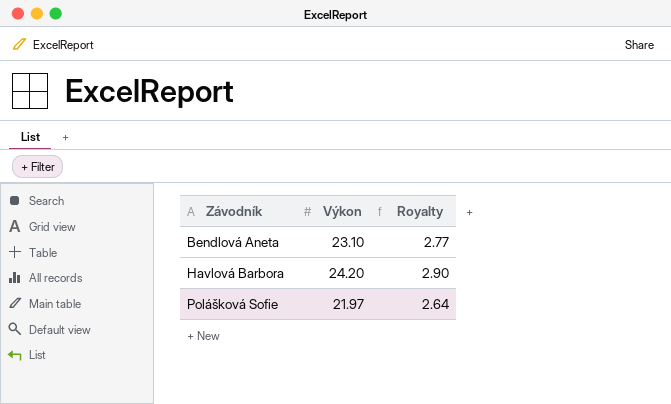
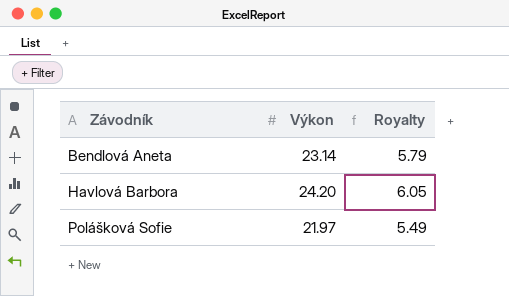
column Royalty | formula: [Výkon] * 0.12 -> [Výkon] * 0.25
Bendlová Aneta | Výkon: 23.10 -> 23.14

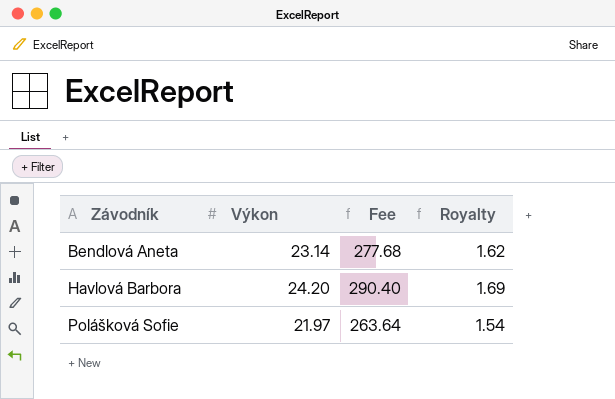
column Fee | formula: none -> [Výkon] * 12
column Royalty | formula: [Výkon] * 0.25 -> [Výkon] * 0.07

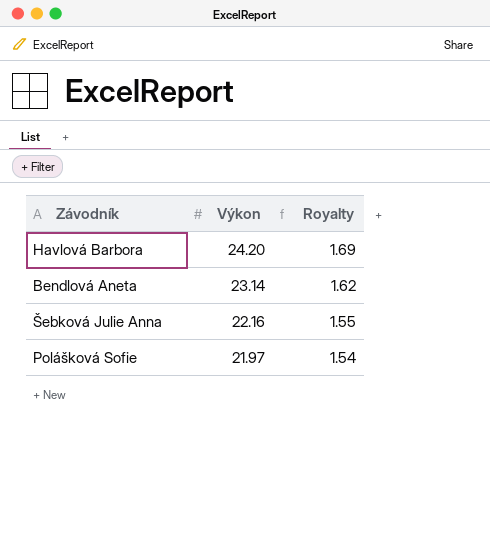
row order: Závodník ascending -> Výkon descending
column Fee | formula: [Výkon] * 12 -> none
row Šebková Julie Anna: none -> 22.16 | 1.55

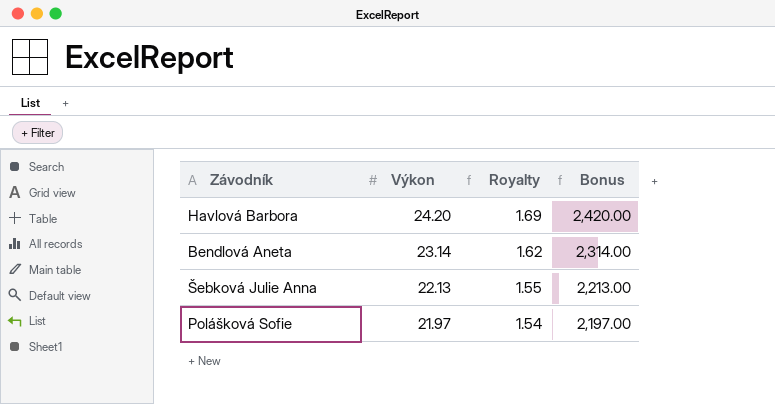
column Bonus | formula: none -> [Výkon] * 100
Šebková Julie Anna | Výkon: 22.16 -> 22.13

